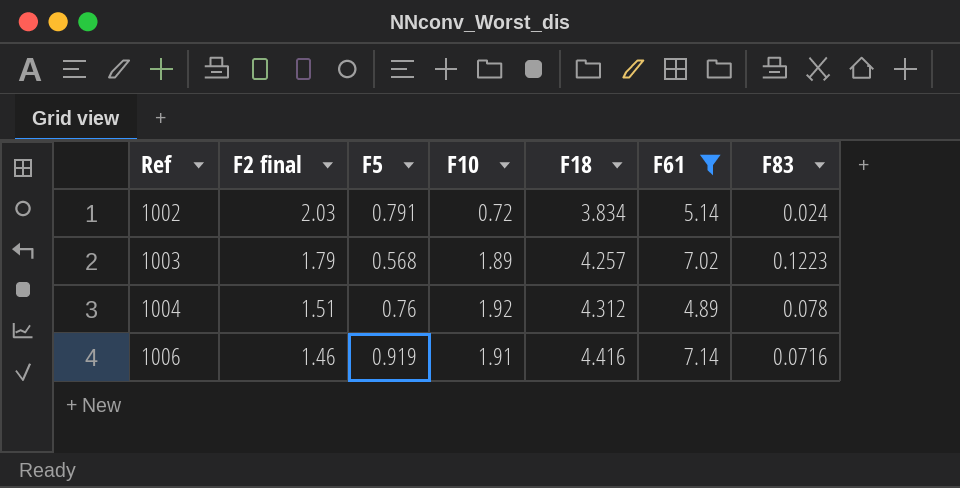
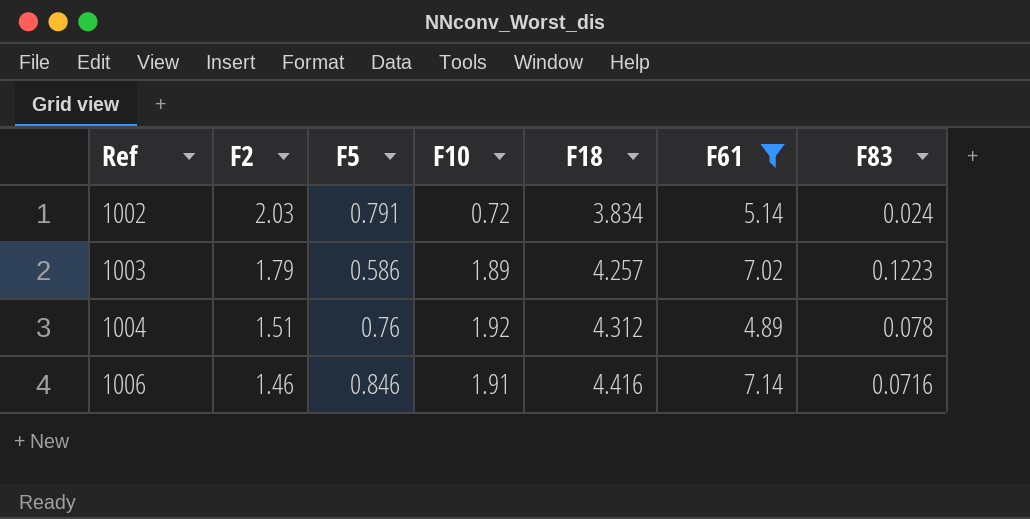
column name: F2 final -> F2
1003 | F5: 0.568 -> 0.586
1006 | F5: 0.919 -> 0.846

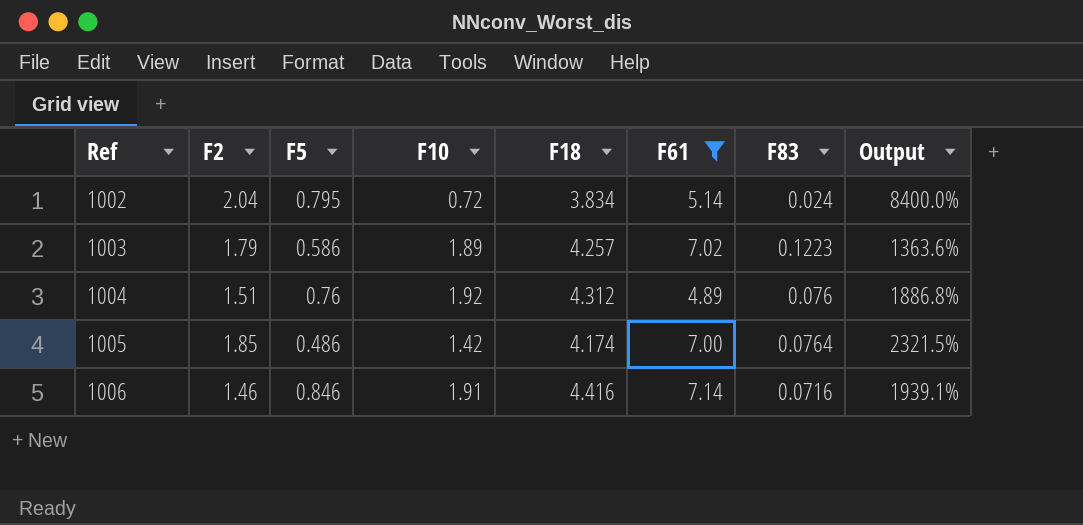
column Output | formula: none -> ([F2] - [F83]) / [F83]
1002 | F2: 2.03 -> 2.04
1002 | F5: 0.791 -> 0.795
1004 | F83: 0.078 -> 0.076
row 1005: none -> 1.85 | 0.486 | 1.42 | 4.174 | 7.00 | 0.0764 | 2321.5%

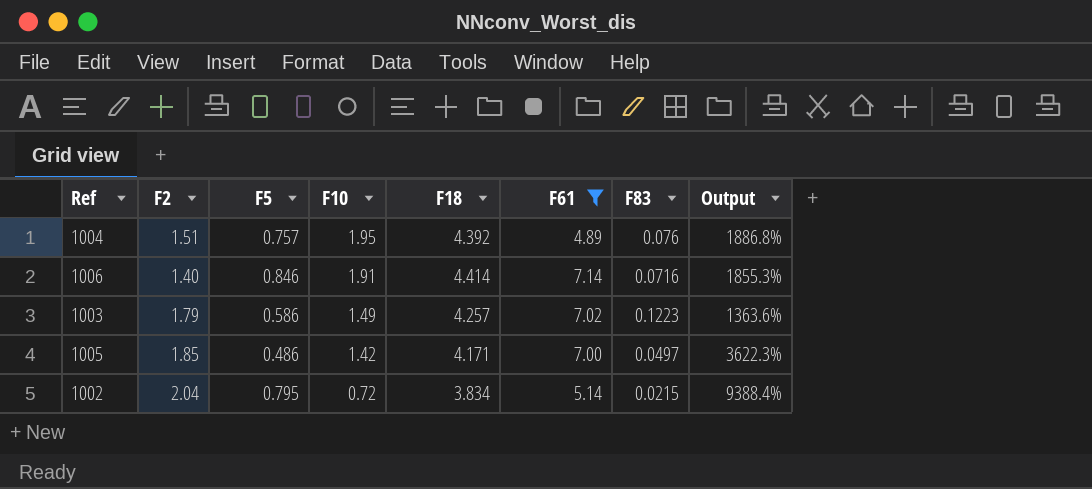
row order: Ref ascending -> F10 descending
1004 | F5: 0.76 -> 0.757
1004 | F10: 1.92 -> 1.95
1004 | F18: 4.312 -> 4.392
1006 | F2: 1.46 -> 1.40
1006 | F18: 4.416 -> 4.414
1006 | Output: 1939.1% -> 1855.3%
1003 | F10: 1.89 -> 1.49
1005 | F18: 4.174 -> 4.171
1005 | F83: 0.0764 -> 0.0497
1005 | Output: 2321.5% -> 3622.3%
1002 | F83: 0.024 -> 0.0215
1002 | Output: 8400.0% -> 9388.4%

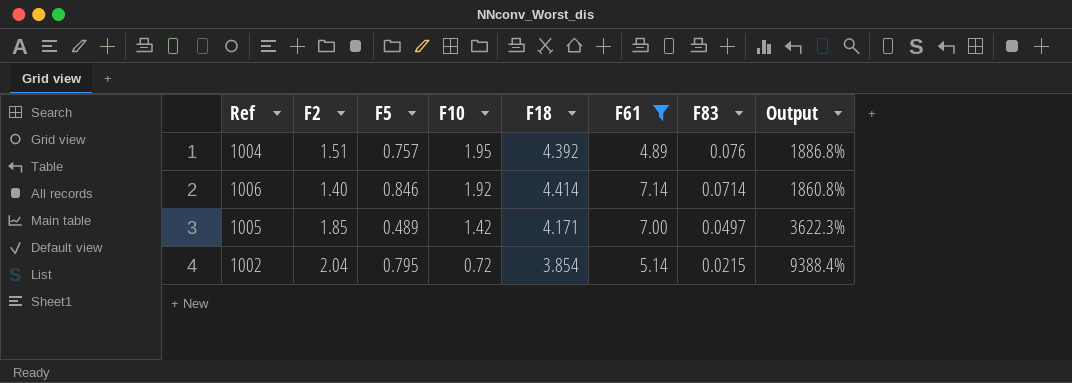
row 1003: 1.79 | 0.586 | 1.49 | 4.257 | 7.02 | 0.1223 | 1363.6% -> none
1006 | F10: 1.91 -> 1.92
1006 | F83: 0.0716 -> 0.0714
1006 | Output: 1855.3% -> 1860.8%
1005 | F5: 0.486 -> 0.489
1002 | F18: 3.834 -> 3.854

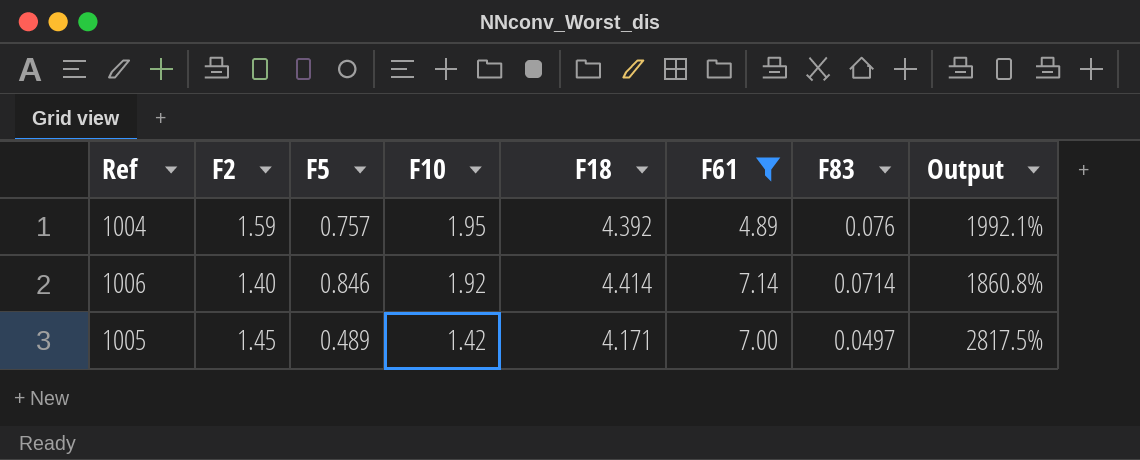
row 1002: 2.04 | 0.795 | 0.72 | 3.854 | 5.14 | 0.0215 | 9388.4% -> none
1004 | F2: 1.51 -> 1.59
1004 | Output: 1886.8% -> 1992.1%
1005 | F2: 1.85 -> 1.45
1005 | Output: 3622.3% -> 2817.5%

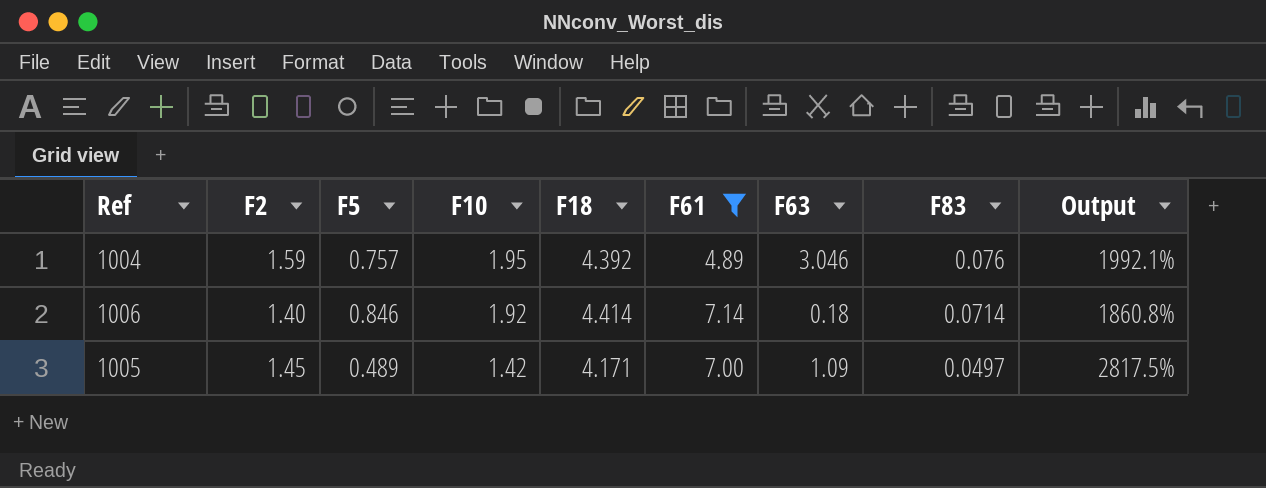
column F63 | position: none -> 7

